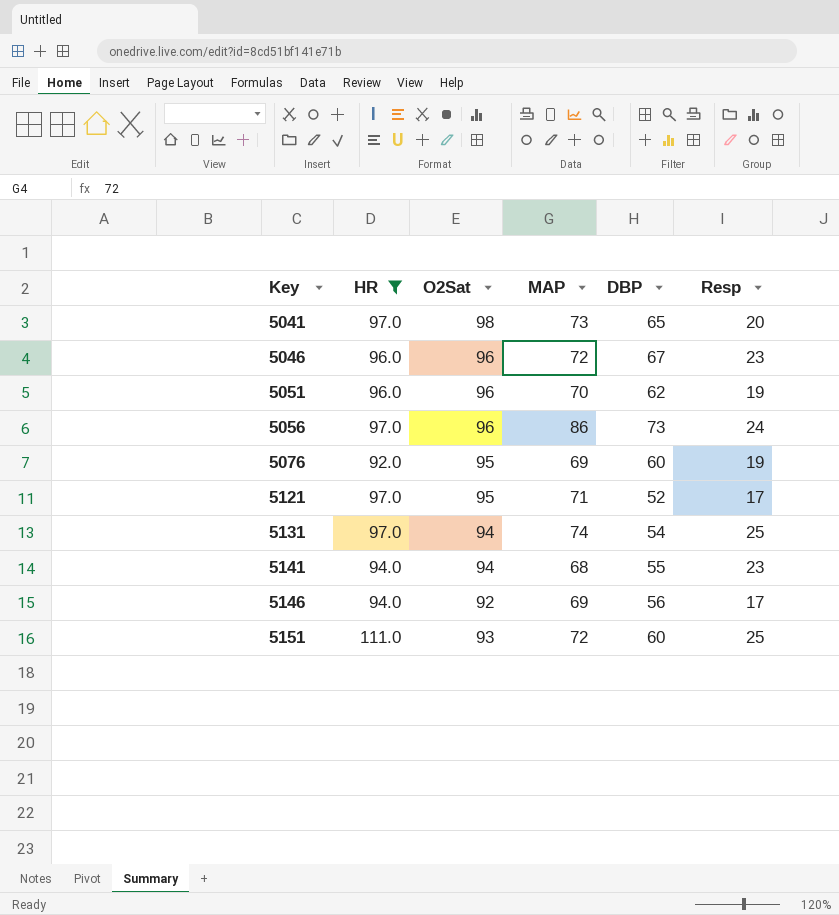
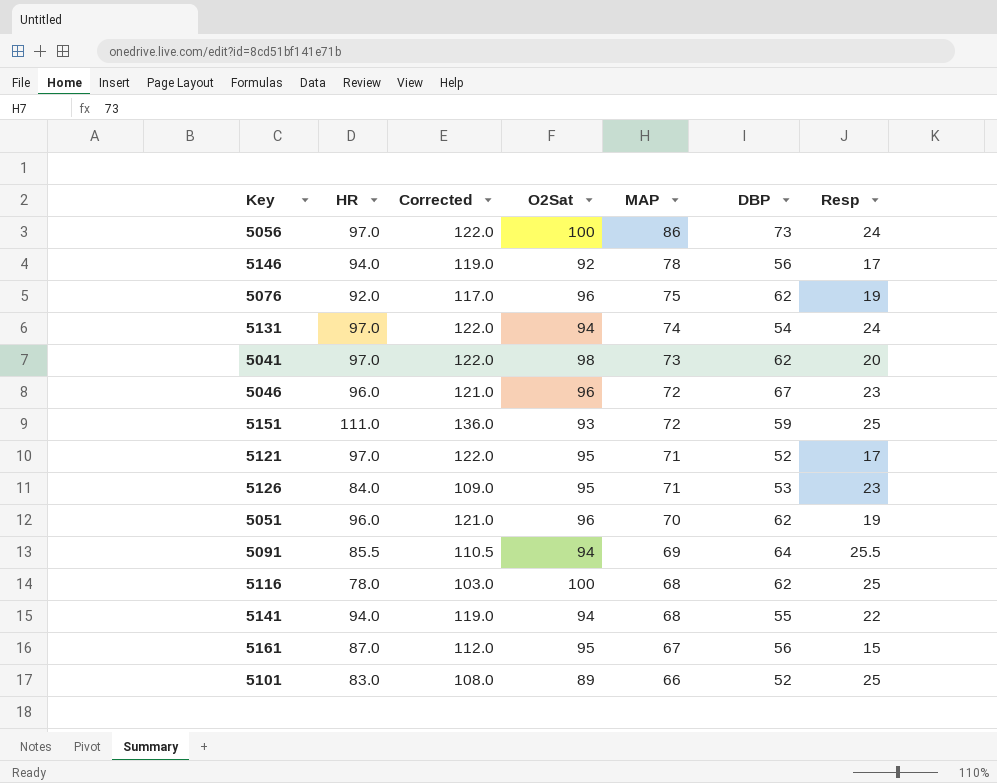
filter: HR >= 92.0 -> none
row order: Key ascending -> MAP descending
column Corrected | formula: none -> [HR] + 25
5056 | O2Sat: 96 -> 100
5146 | MAP: 69 -> 78
5076 | O2Sat: 95 -> 96
5076 | MAP: 69 -> 75
5076 | DBP: 60 -> 62
5131 | Resp: 25 -> 24
5041 | DBP: 65 -> 62
5151 | DBP: 60 -> 59
5141 | Resp: 23 -> 22

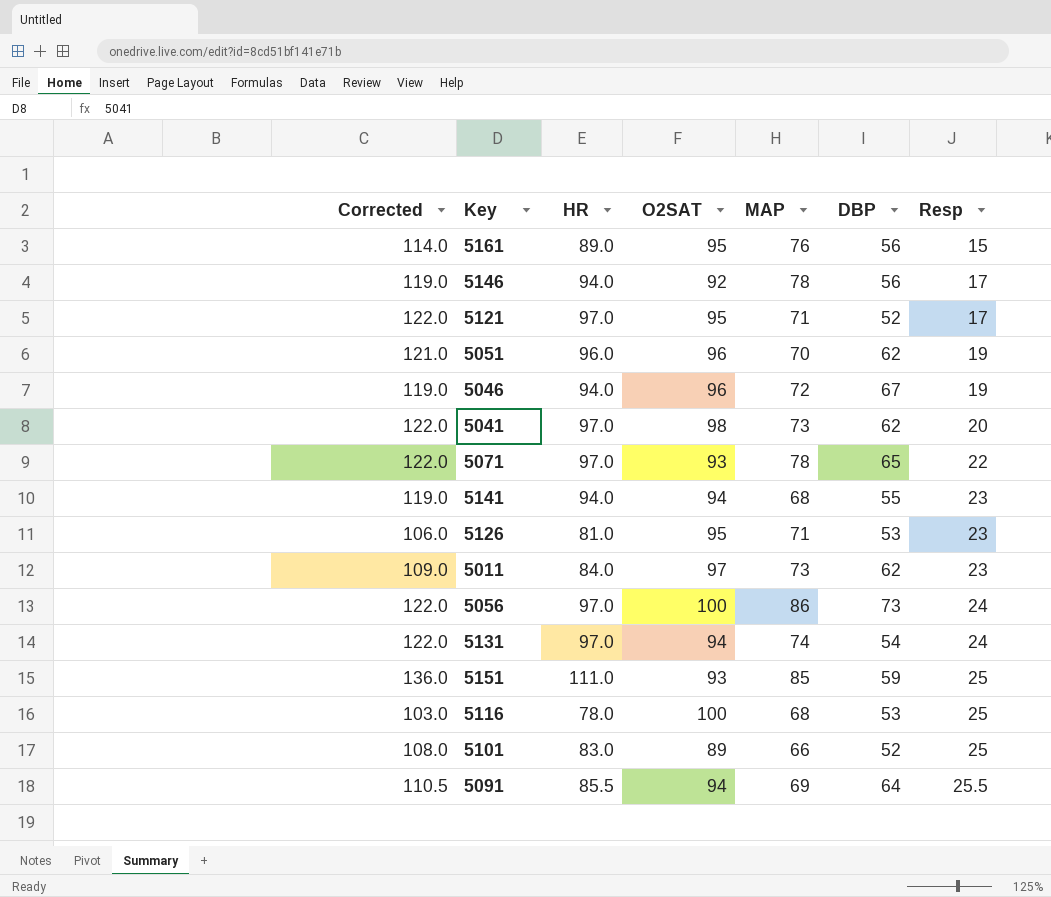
row order: MAP descending -> Resp ascending
column Corrected | position: 3 -> 1
column name: O2Sat -> O2SAT
row 5076: 92.0 | 117.0 | 96 | 75 | 62 | 19 -> none
5161 | Corrected: 112.0 -> 114.0
5161 | HR: 87.0 -> 89.0
5161 | MAP: 67 -> 76
5046 | Corrected: 121.0 -> 119.0
5046 | HR: 96.0 -> 94.0
5046 | Resp: 23 -> 19
row 5071: none -> 122.0 | 97.0 | 93 | 78 | 65 | 22
5141 | Resp: 22 -> 23
5126 | Corrected: 109.0 -> 106.0
5126 | HR: 84.0 -> 81.0
row 5011: none -> 109.0 | 84.0 | 97 | 73 | 62 | 23
5151 | MAP: 72 -> 85
5116 | DBP: 62 -> 53

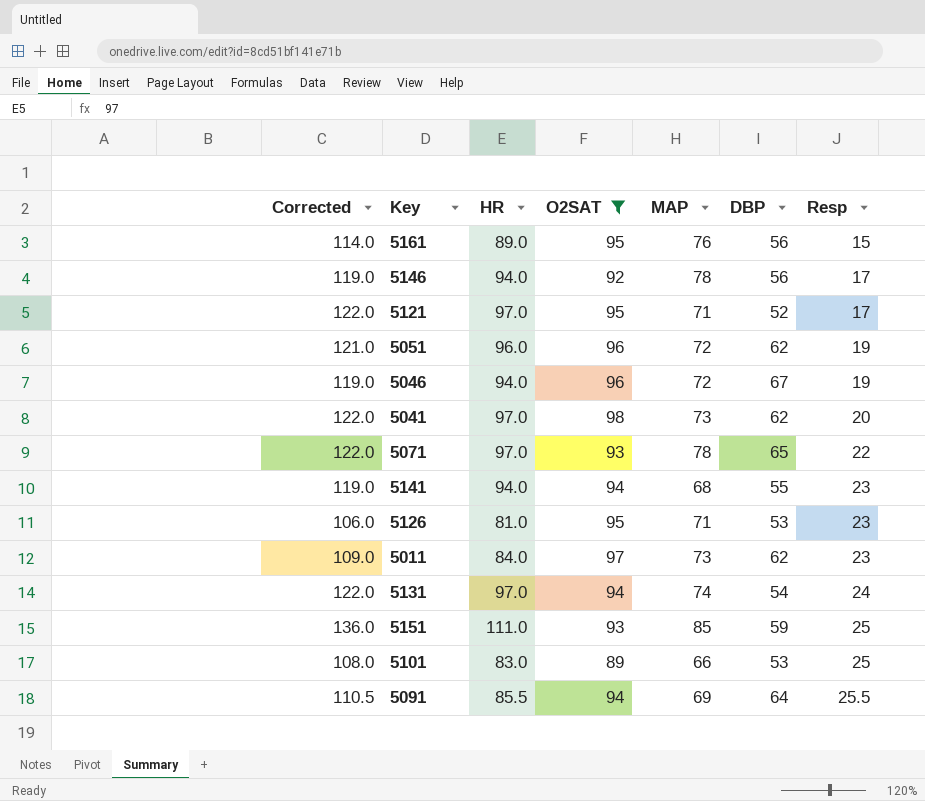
filter: none -> O2SAT != 100
5051 | MAP: 70 -> 72
5101 | DBP: 52 -> 53

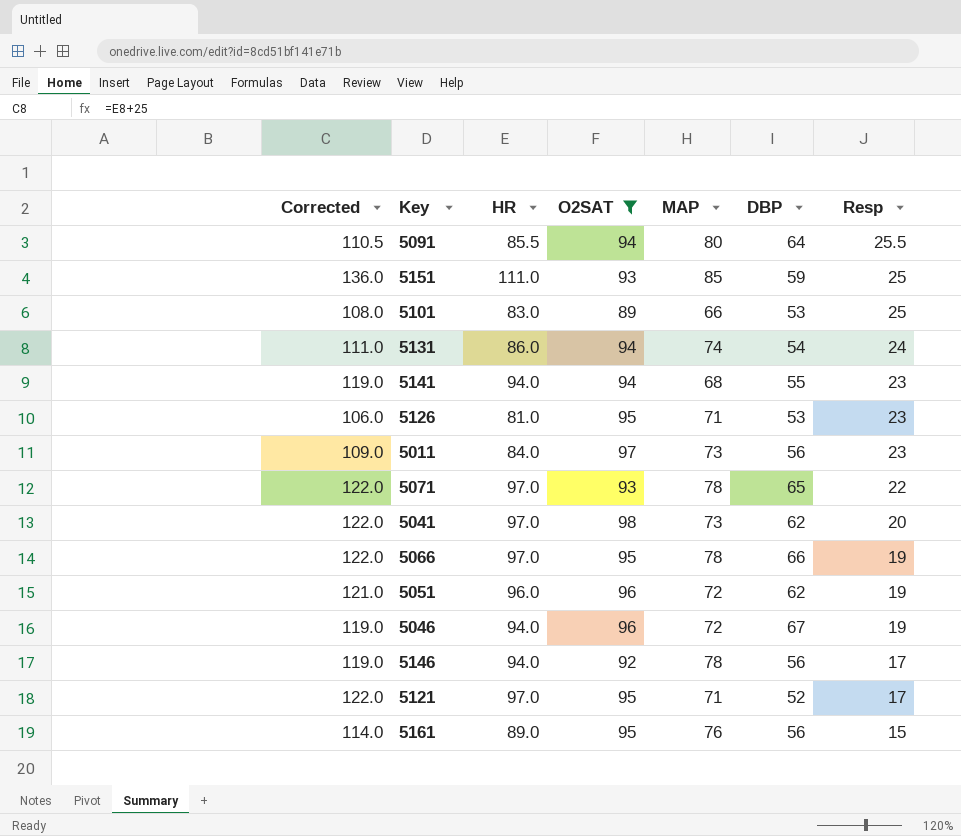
row order: Resp ascending -> Resp descending
5091 | MAP: 69 -> 80
5131 | Corrected: 122.0 -> 111.0
5131 | HR: 97.0 -> 86.0
5011 | DBP: 62 -> 56
row 5066: none -> 122.0 | 97.0 | 95 | 78 | 66 | 19

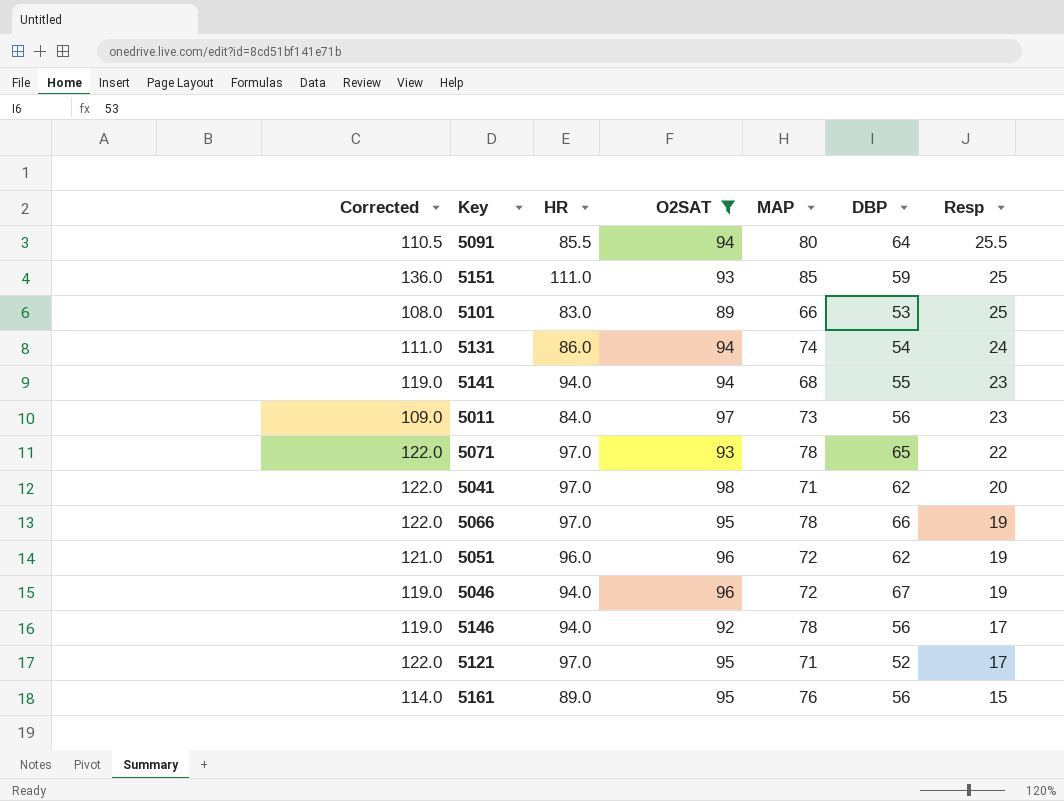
row 5126: 106.0 | 81.0 | 95 | 71 | 53 | 23 -> none
5041 | MAP: 73 -> 71

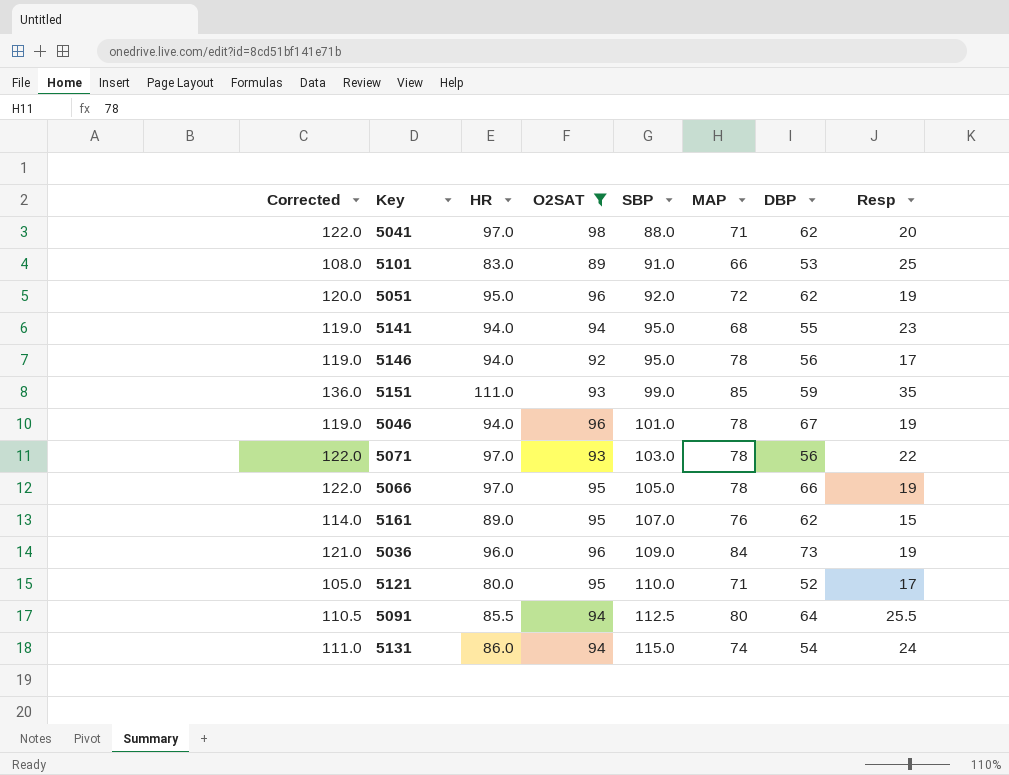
row order: Resp descending -> SBP ascending
column SBP | position: none -> 5
row 5011: 109.0 | 84.0 | 97 | 73 | 56 | 23 -> none
5051 | Corrected: 121.0 -> 120.0
5051 | HR: 96.0 -> 95.0
5151 | Resp: 25 -> 35
5046 | MAP: 72 -> 78
5071 | DBP: 65 -> 56
5161 | DBP: 56 -> 62
row 5036: none -> 121.0 | 96.0 | 96 | 109.0 | 84 | 73 | 19
5121 | Corrected: 122.0 -> 105.0
5121 | HR: 97.0 -> 80.0

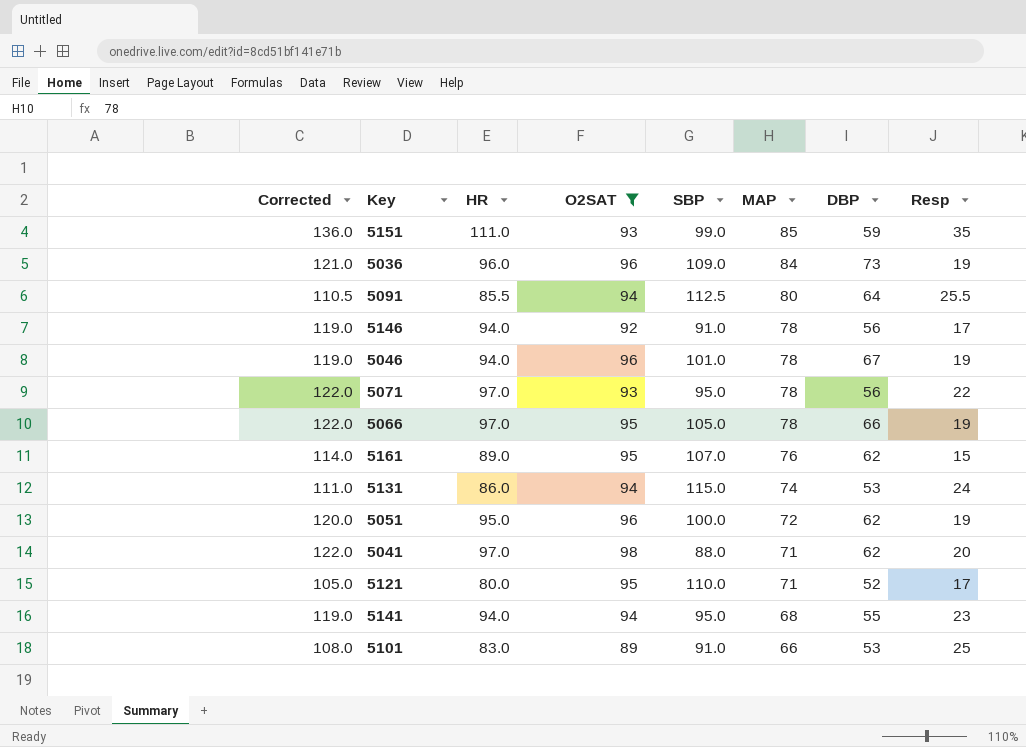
row order: SBP ascending -> MAP descending
5146 | SBP: 95.0 -> 91.0
5071 | SBP: 103.0 -> 95.0
5131 | DBP: 54 -> 53
5051 | SBP: 92.0 -> 100.0

